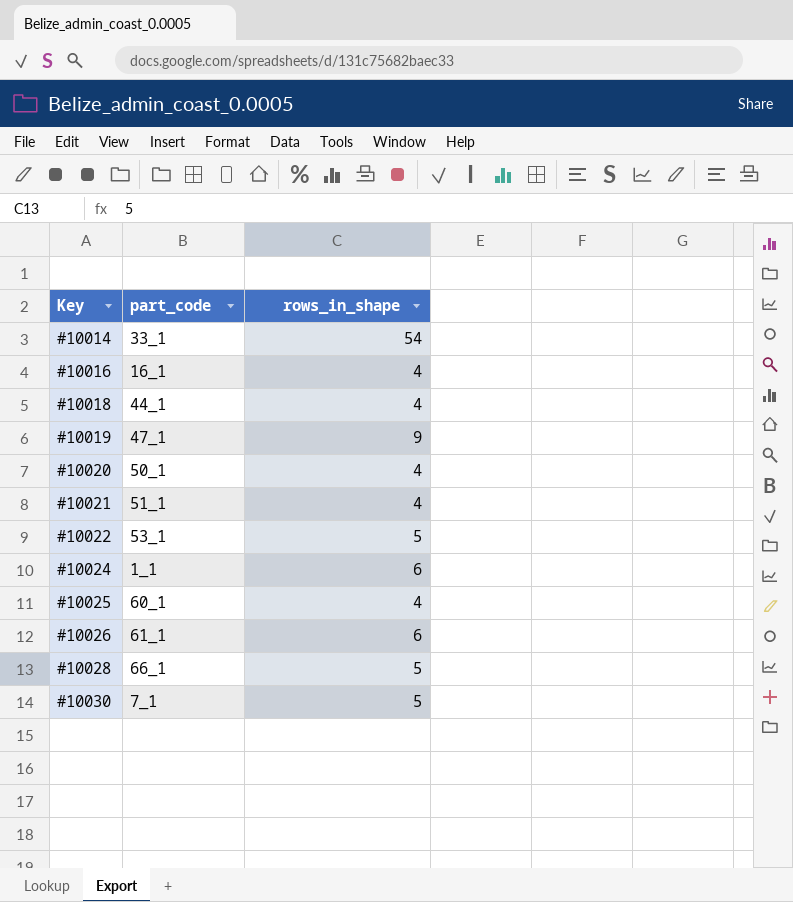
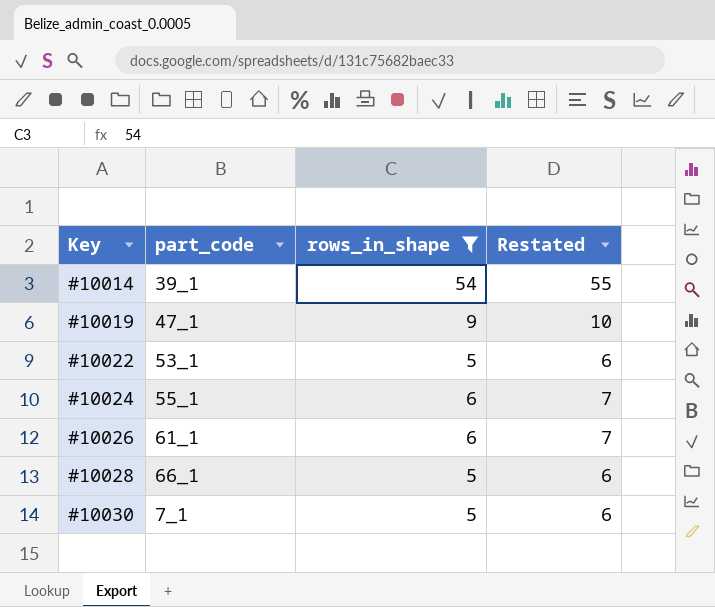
filter: none -> rows_in_shape != 4
column Restated | formula: none -> [rows_in_shape] + 1
#10014 | part_code: 33_1 -> 39_1
#10024 | part_code: 1_1 -> 55_1

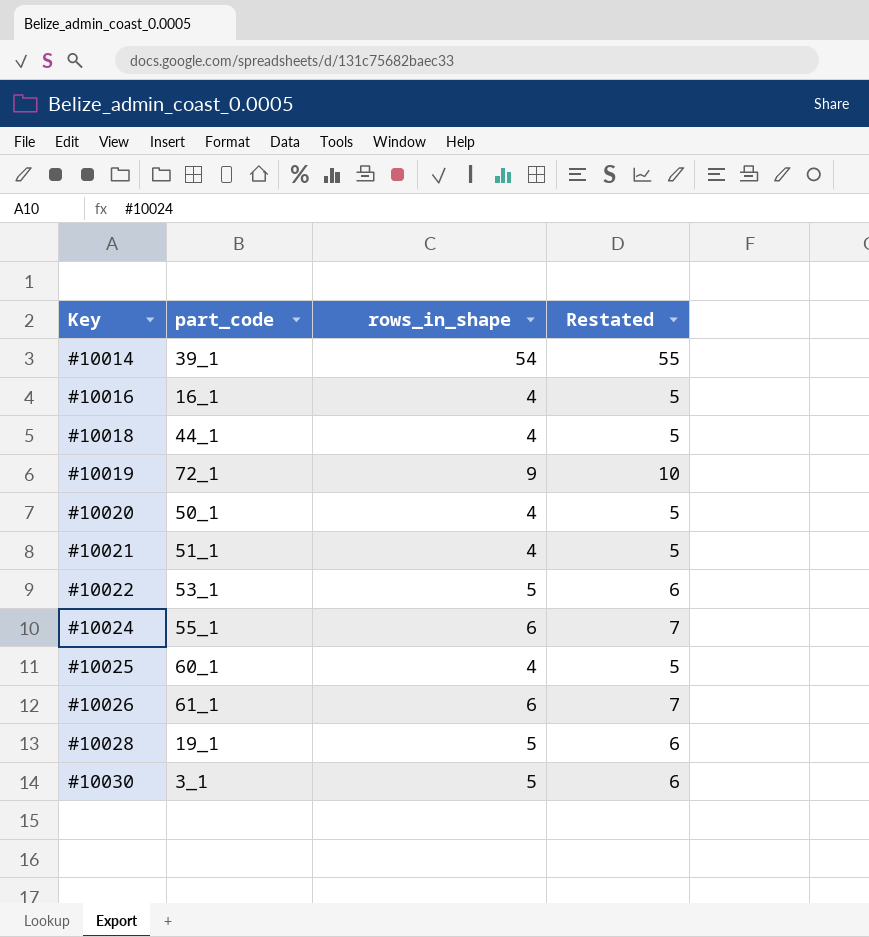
filter: rows_in_shape != 4 -> none
#10019 | part_code: 47_1 -> 72_1
#10028 | part_code: 66_1 -> 19_1
#10030 | part_code: 7_1 -> 3_1

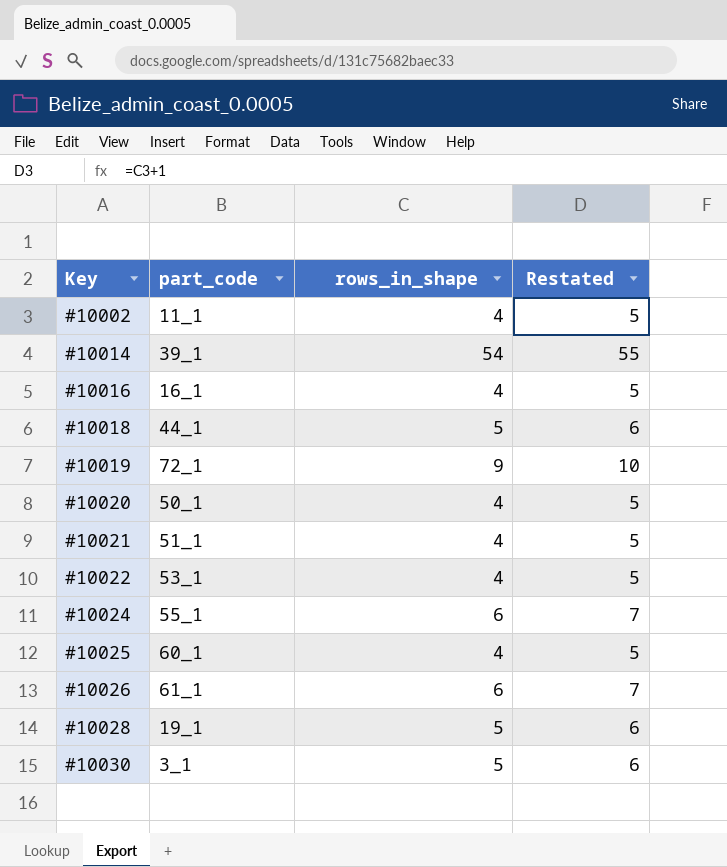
row #10002: none -> 11_1 | 4 | 5
#10018 | rows_in_shape: 4 -> 5
#10018 | Restated: 5 -> 6
#10022 | rows_in_shape: 5 -> 4
#10022 | Restated: 6 -> 5

